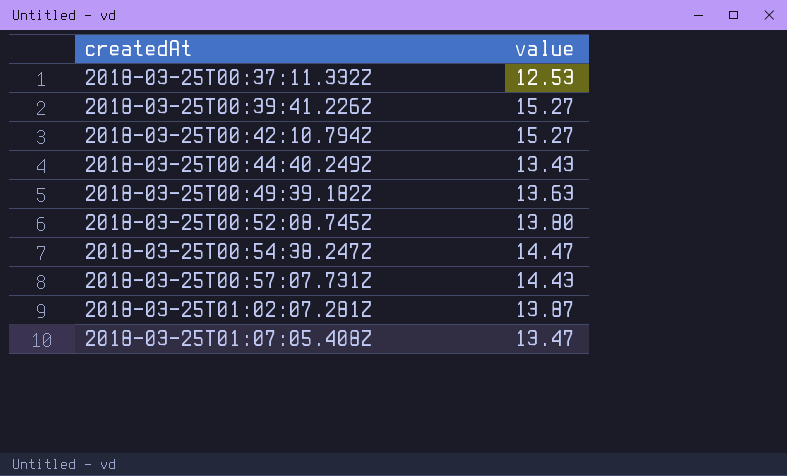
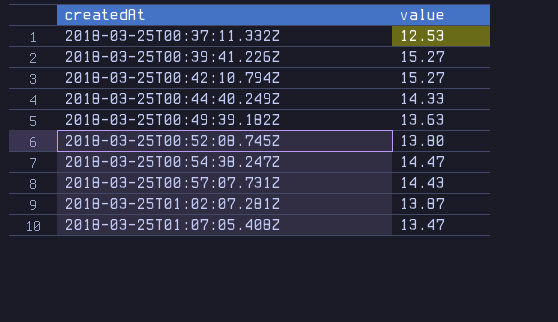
2018-03-25T00:44:40.249Z | value: 13.43 -> 14.33

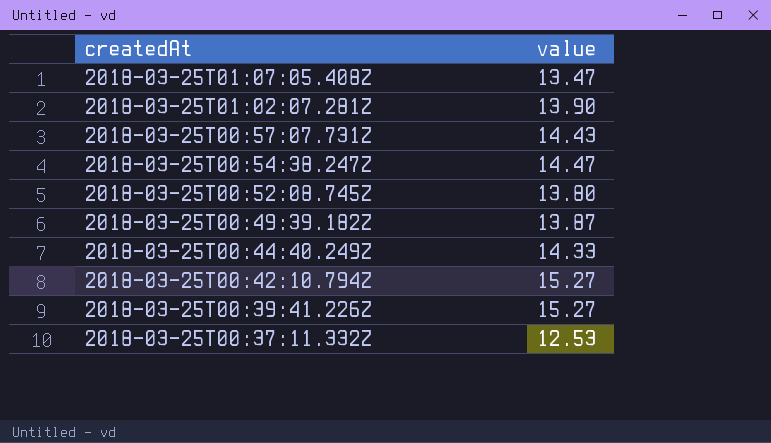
row order: createdAt ascending -> createdAt descending
2018-03-25T01:02:07.281Z | value: 13.87 -> 13.90
2018-03-25T00:49:39.182Z | value: 13.63 -> 13.87

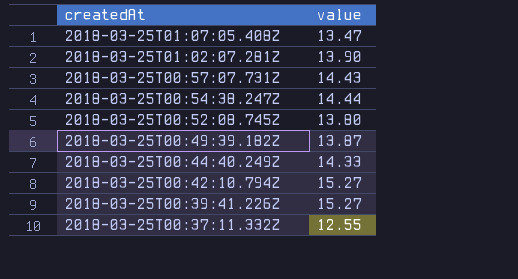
2018-03-25T00:54:38.247Z | value: 14.47 -> 14.44
2018-03-25T00:37:11.332Z | value: 12.53 -> 12.55

